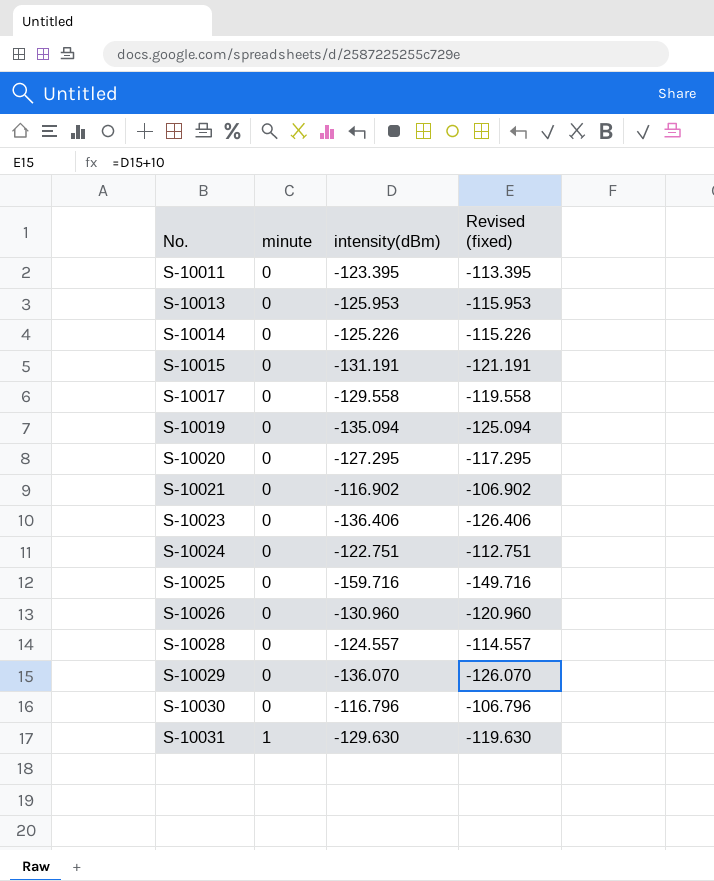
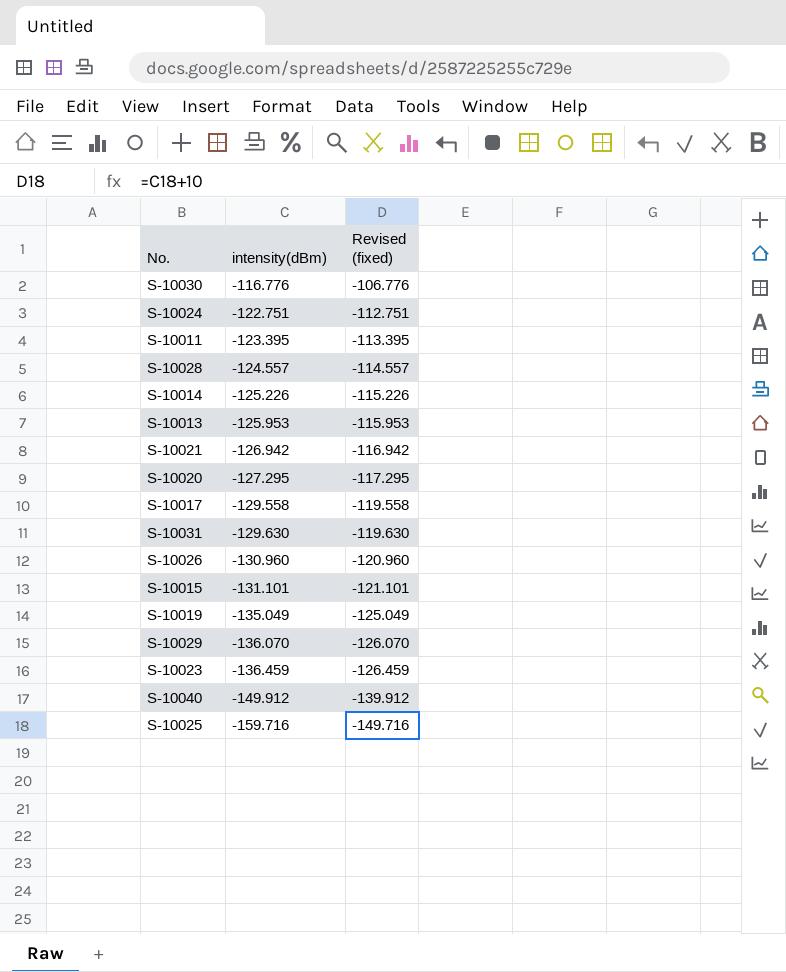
row order: No. ascending -> intensity(dBm) descending
column minute | position: 2 -> none
S-10030 | intensity(dBm): -116.796 -> -116.776
S-10030 | Revised (fixed): -106.796 -> -106.776
S-10021 | intensity(dBm): -116.902 -> -126.942
S-10021 | Revised (fixed): -106.902 -> -116.942
S-10015 | intensity(dBm): -131.191 -> -131.101
S-10015 | Revised (fixed): -121.191 -> -121.101
S-10019 | intensity(dBm): -135.094 -> -135.049
S-10019 | Revised (fixed): -125.094 -> -125.049
S-10023 | intensity(dBm): -136.406 -> -136.459
S-10023 | Revised (fixed): -126.406 -> -126.459
row S-10040: none -> -149.912 | -139.912

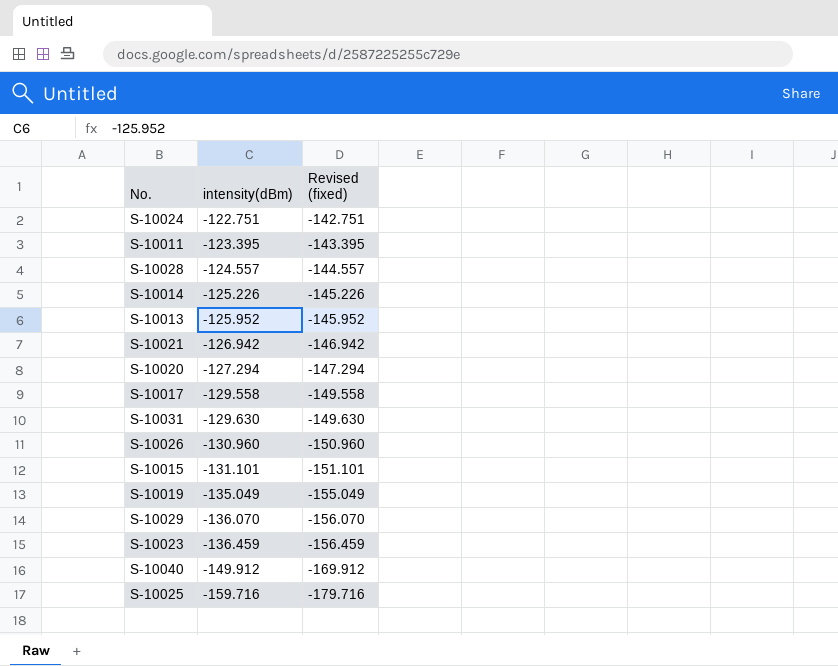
column Revised (fixed) | formula: [intensity(dBm)] + 10 -> [intensity(dBm)] - 20
row S-10030: -116.776 | -106.776 -> none
S-10013 | intensity(dBm): -125.953 -> -125.952
S-10020 | intensity(dBm): -127.295 -> -127.294

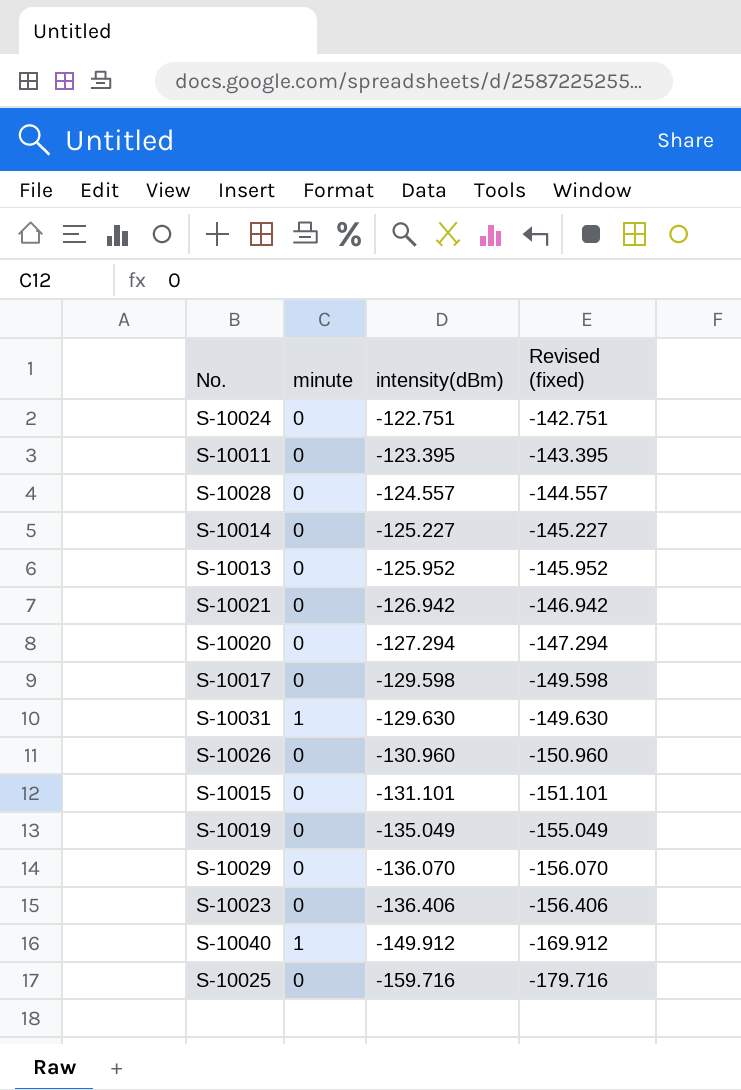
column minute | position: none -> 2
S-10014 | intensity(dBm): -125.226 -> -125.227
S-10014 | Revised (fixed): -145.226 -> -145.227
S-10017 | intensity(dBm): -129.558 -> -129.598
S-10017 | Revised (fixed): -149.558 -> -149.598
S-10023 | intensity(dBm): -136.459 -> -136.406
S-10023 | Revised (fixed): -156.459 -> -156.406

